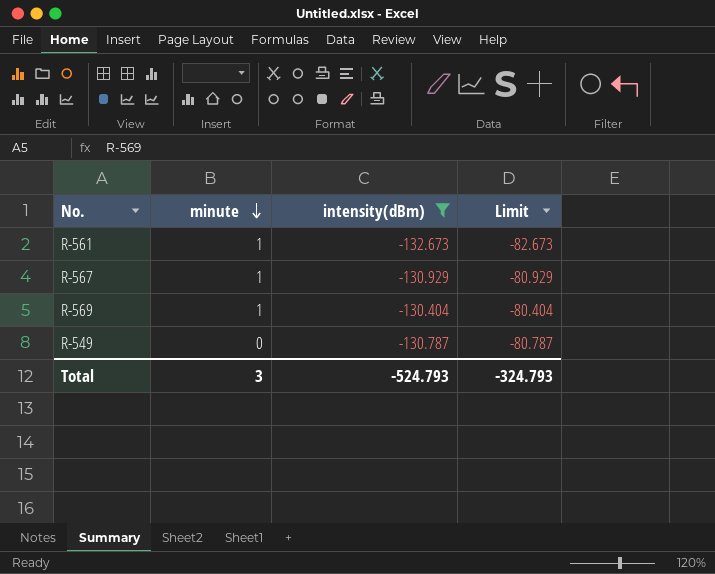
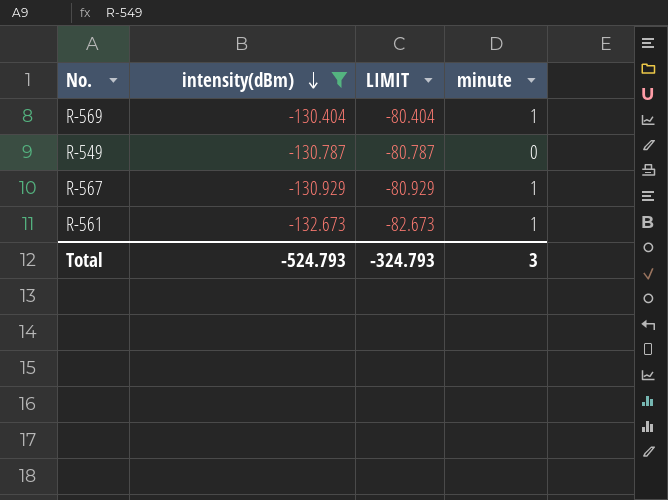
row order: minute descending -> intensity(dBm) descending
column name: Limit -> LIMIT
column minute | position: 2 -> 4

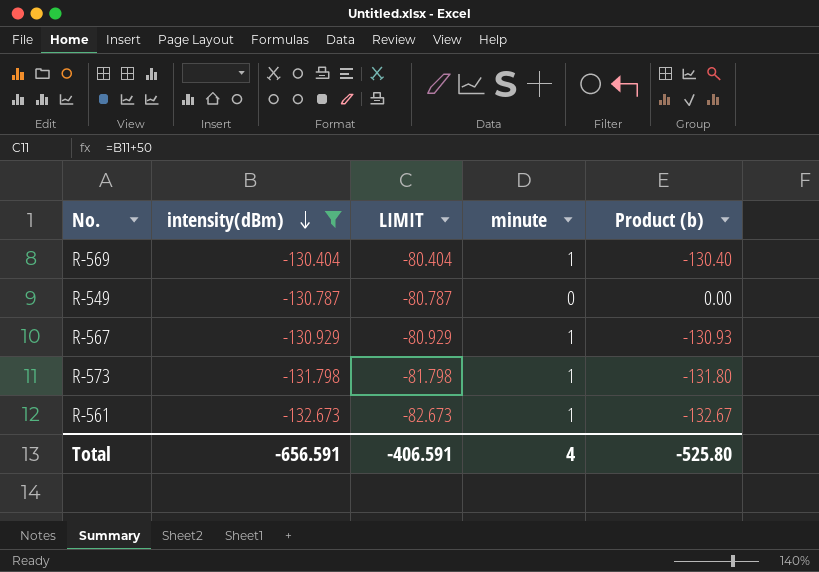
column Product (b) | formula: none -> [intensity(dBm)] * [minute]
row R-573: none -> -131.798 | -81.798 | 1 | -131.80
Total | intensity(dBm): -524.793 -> -656.591
Total | LIMIT: -324.793 -> -406.591
Total | minute: 3 -> 4

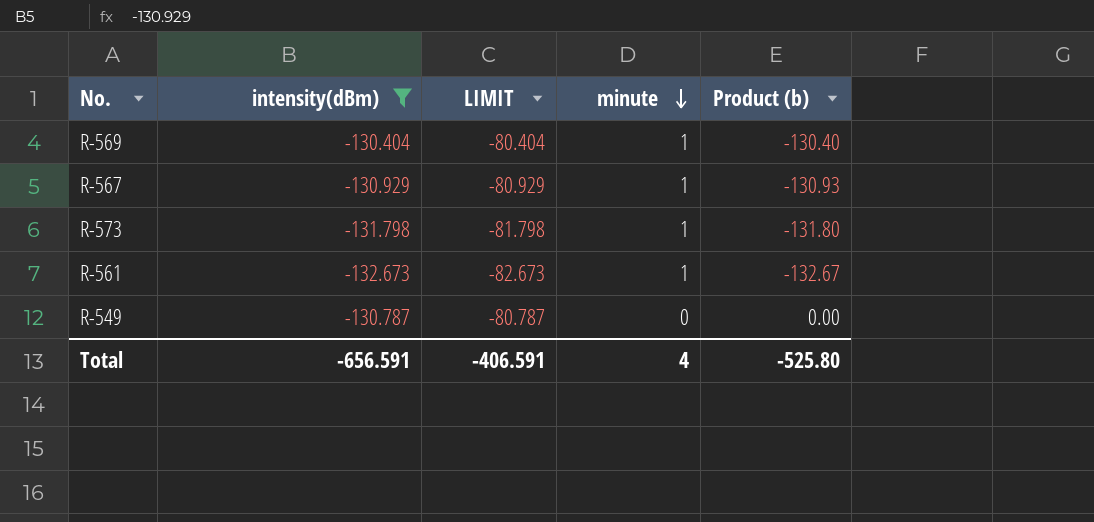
row order: intensity(dBm) descending -> minute descending

